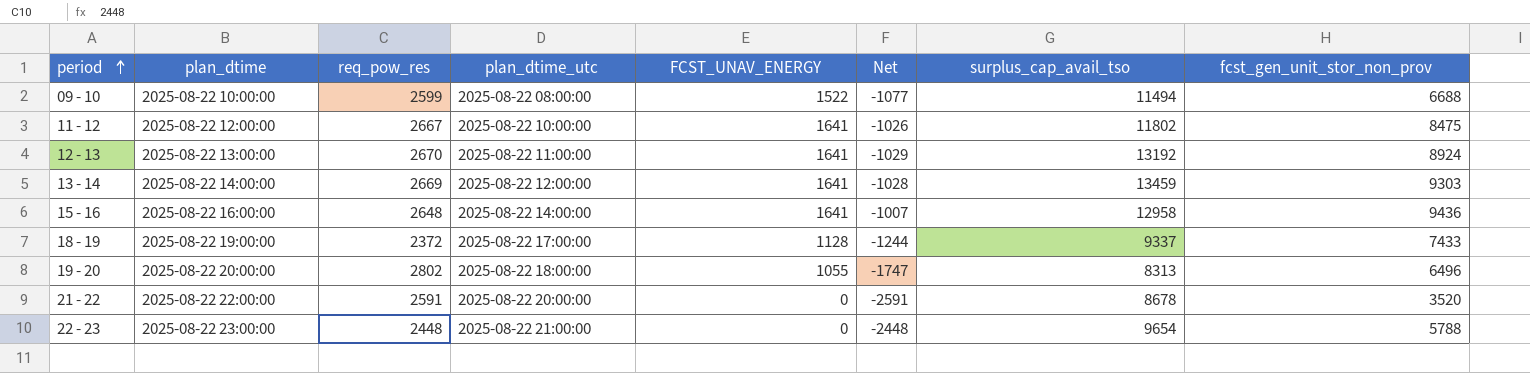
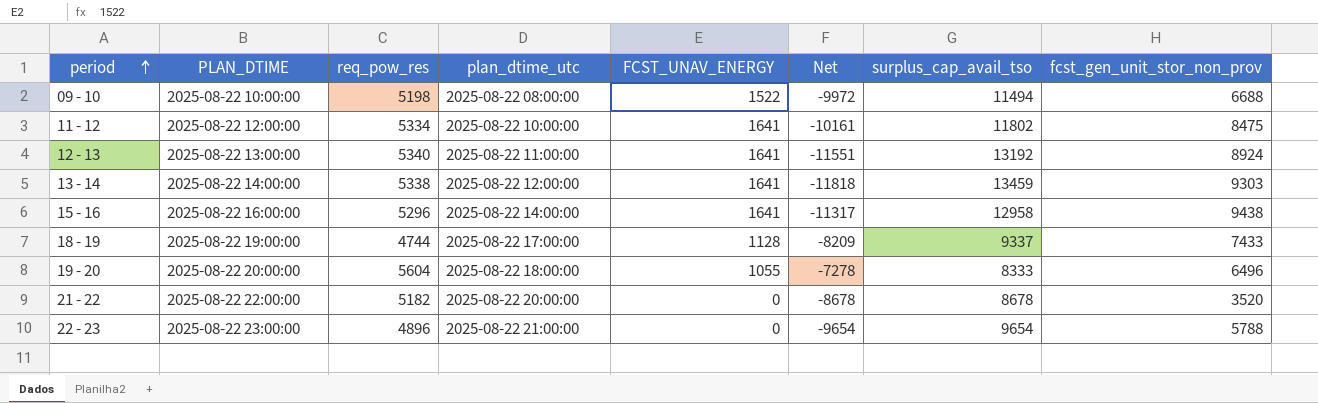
column name: plan_dtime -> PLAN_DTIME
column Net | formula: [FCST_UNAV_ENERGY] - [req_pow_res] -> [FCST_UNAV_ENERGY] - [surplus_cap_avail_tso]
09 - 10 | req_pow_res: 2599 -> 5198
11 - 12 | req_pow_res: 2667 -> 5334
12 - 13 | req_pow_res: 2670 -> 5340
13 - 14 | req_pow_res: 2669 -> 5338
15 - 16 | req_pow_res: 2648 -> 5296
15 - 16 | fcst_gen_unit_stor_non_prov: 9436 -> 9438
18 - 19 | req_pow_res: 2372 -> 4744
19 - 20 | req_pow_res: 2802 -> 5604
19 - 20 | surplus_cap_avail_tso: 8313 -> 8333
21 - 22 | req_pow_res: 2591 -> 5182
22 - 23 | req_pow_res: 2448 -> 4896

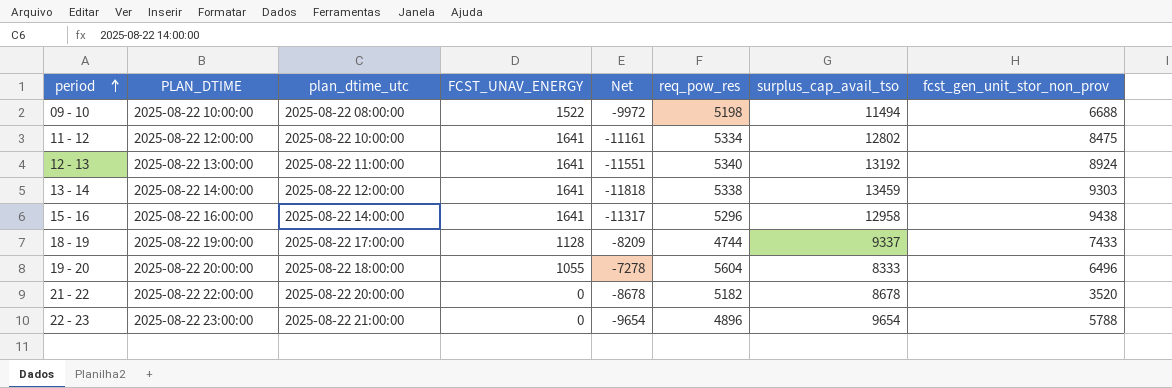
column req_pow_res | position: 3 -> 6
11 - 12 | Net: -10161 -> -11161
11 - 12 | surplus_cap_avail_tso: 11802 -> 12802

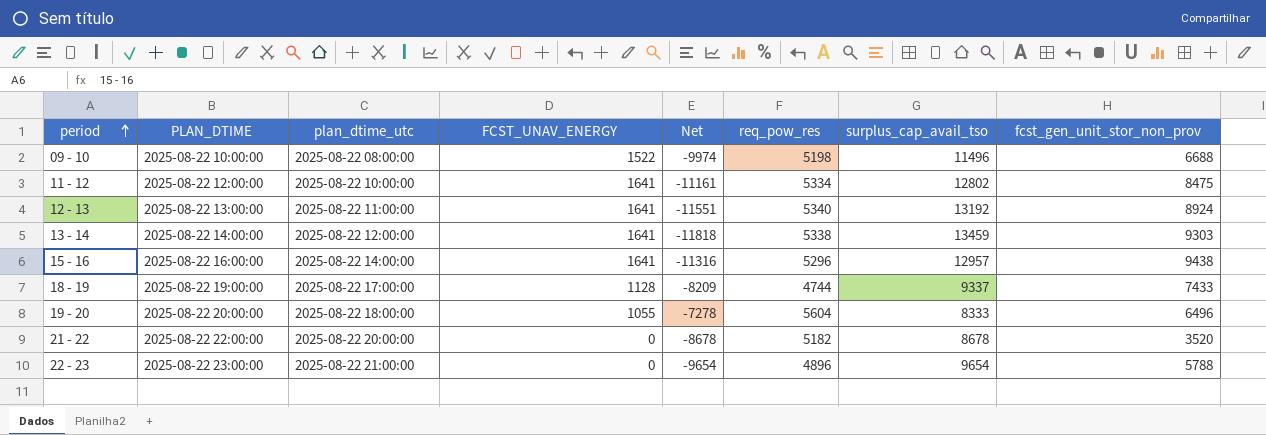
09 - 10 | Net: -9972 -> -9974
09 - 10 | surplus_cap_avail_tso: 11494 -> 11496
15 - 16 | Net: -11317 -> -11316
15 - 16 | surplus_cap_avail_tso: 12958 -> 12957

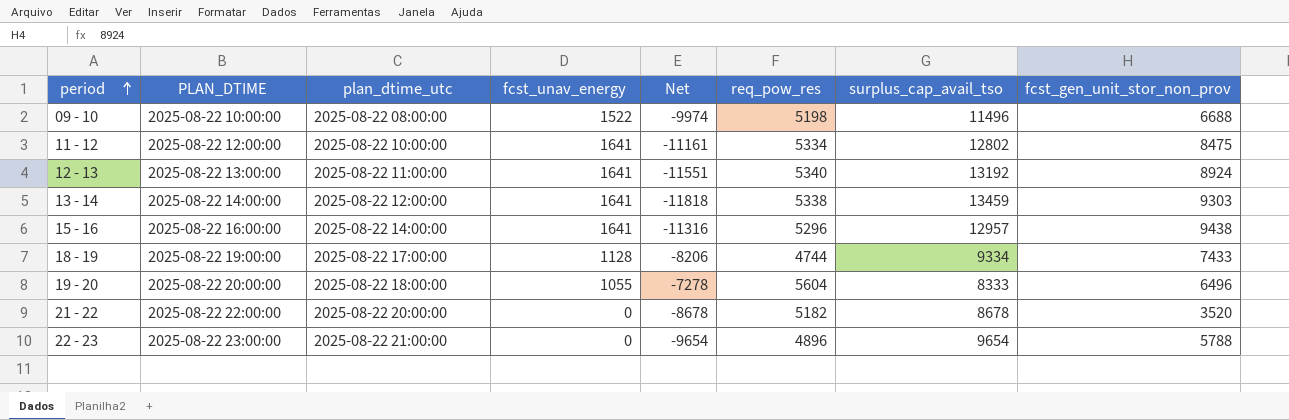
column name: FCST_UNAV_ENERGY -> fcst_unav_energy
18 - 19 | Net: -8209 -> -8206
18 - 19 | surplus_cap_avail_tso: 9337 -> 9334

